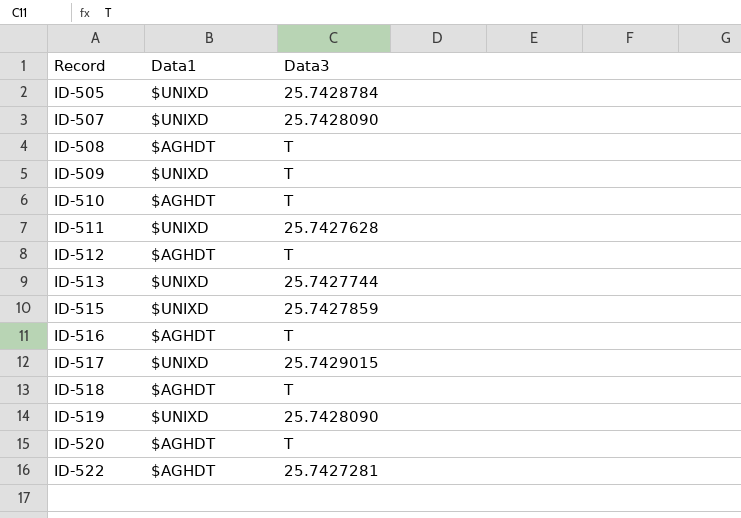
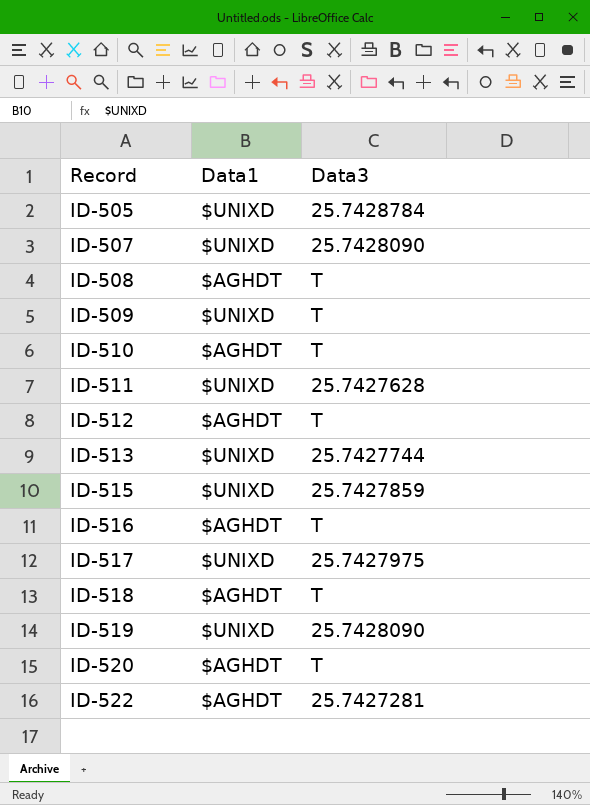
ID-517 | Data3: 25.7429015 -> 25.7427975

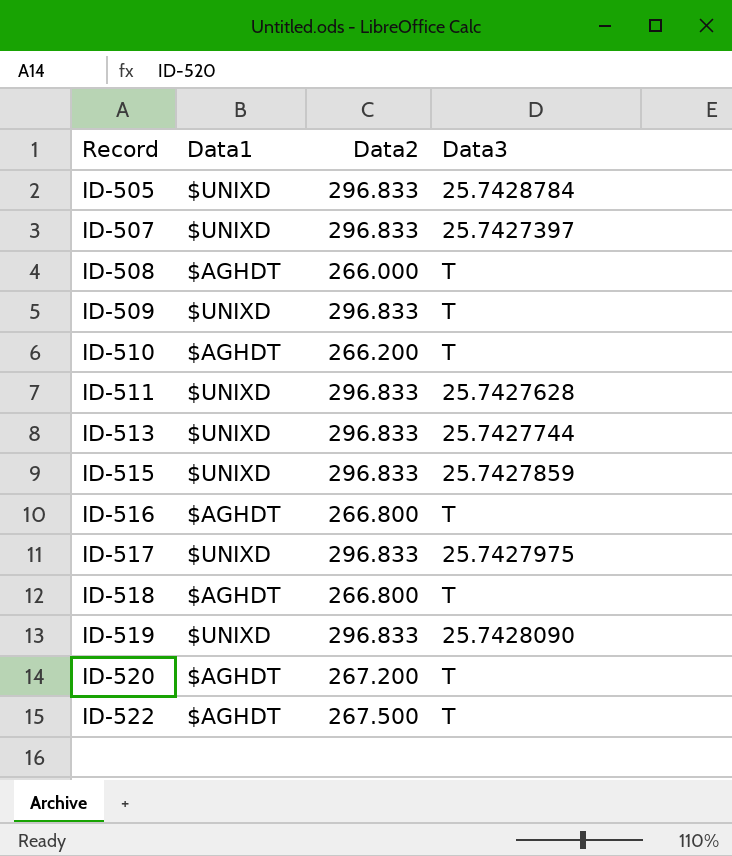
column Data2 | position: none -> 3
row ID-512: $AGHDT | T -> none
ID-507 | Data3: 25.7428090 -> 25.7427397
ID-522 | Data3: 25.7427281 -> T

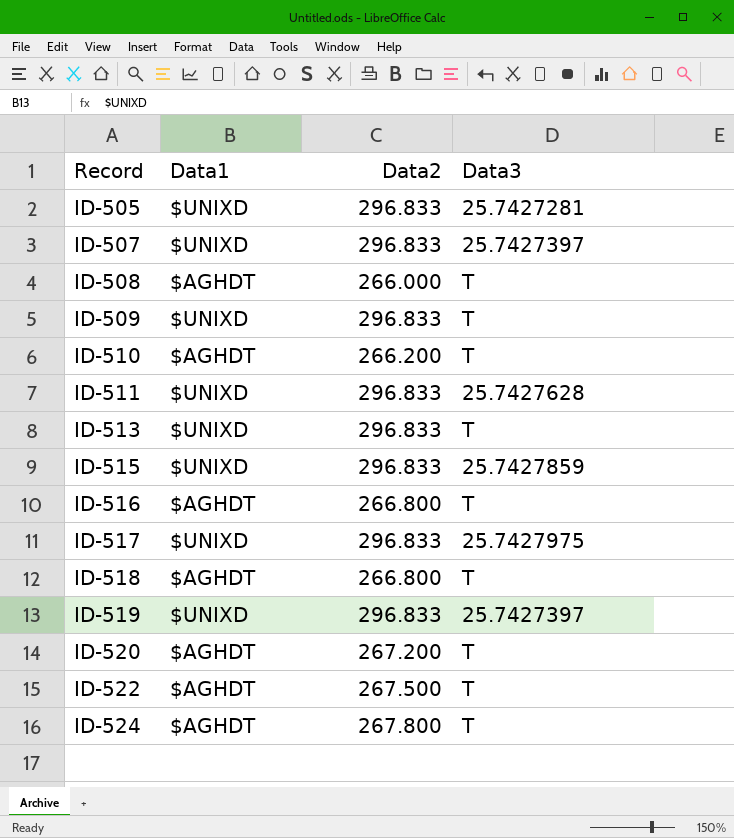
ID-505 | Data3: 25.7428784 -> 25.7427281
ID-513 | Data3: 25.7427744 -> T
ID-519 | Data3: 25.7428090 -> 25.7427397
row ID-524: none -> $AGHDT | 267.800 | T

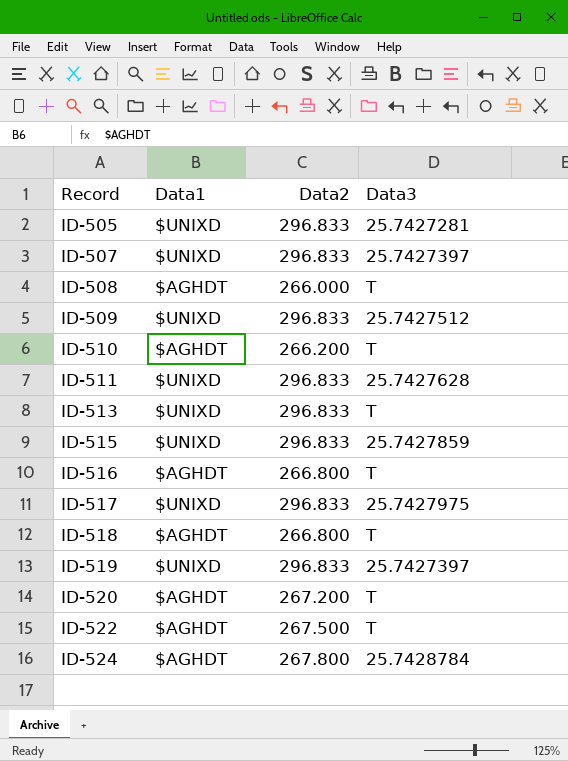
ID-509 | Data3: T -> 25.7427512
ID-524 | Data3: T -> 25.7428784

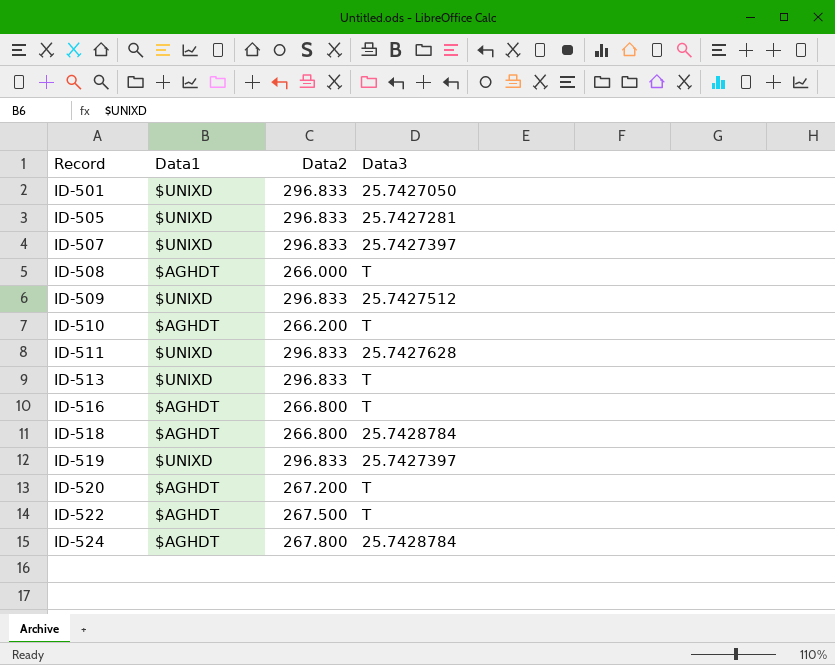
row ID-515: $UNIXD | 296.833 | 25.7427859 -> none
row ID-517: $UNIXD | 296.833 | 25.7427975 -> none
row ID-501: none -> $UNIXD | 296.833 | 25.7427050
ID-518 | Data3: T -> 25.7428784

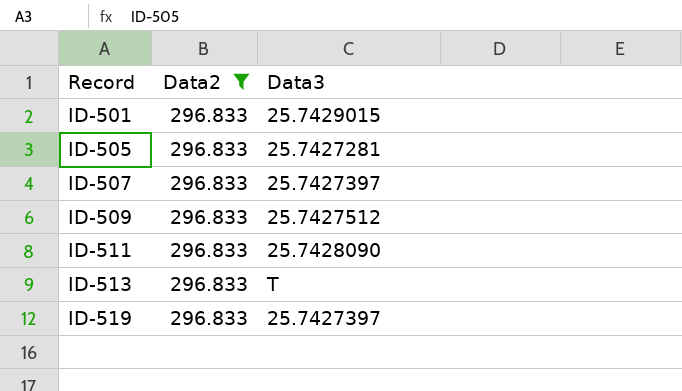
filter: none -> Data2 = 296.833
column Data1 | position: 2 -> none
ID-501 | Data3: 25.7427050 -> 25.7429015
ID-511 | Data3: 25.7427628 -> 25.7428090

